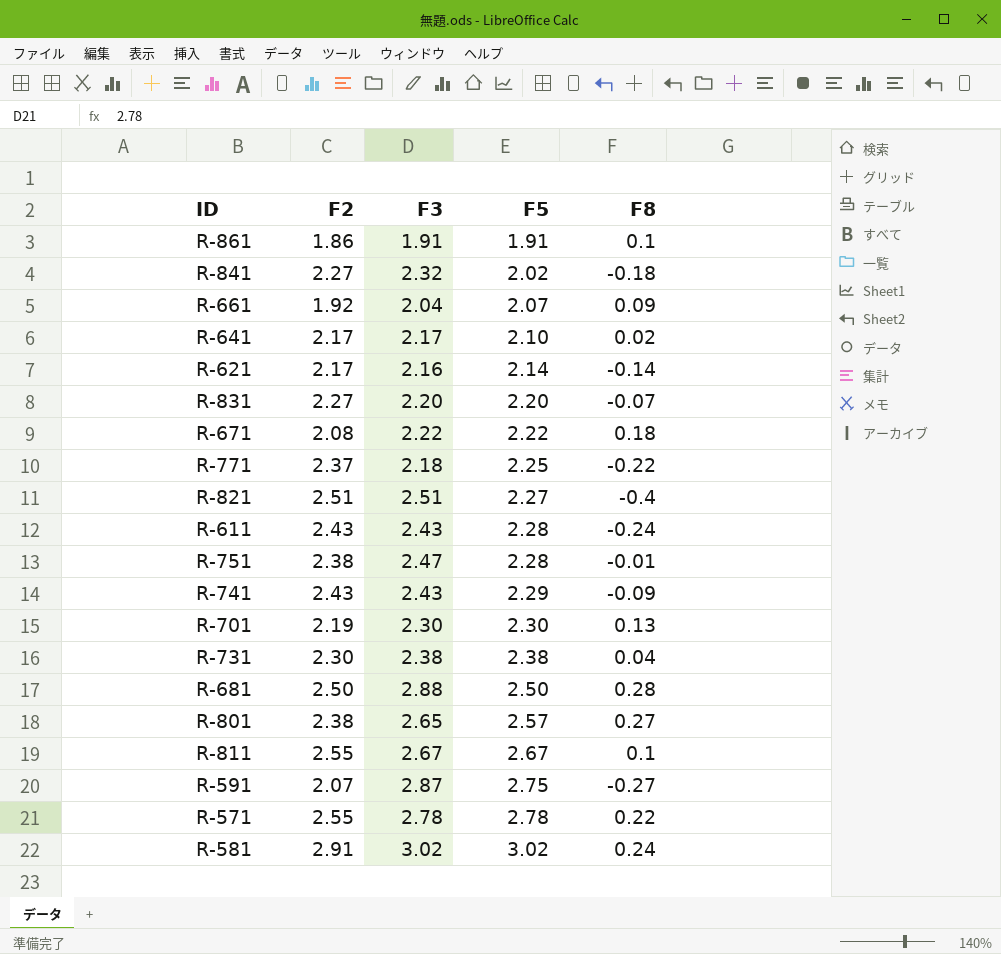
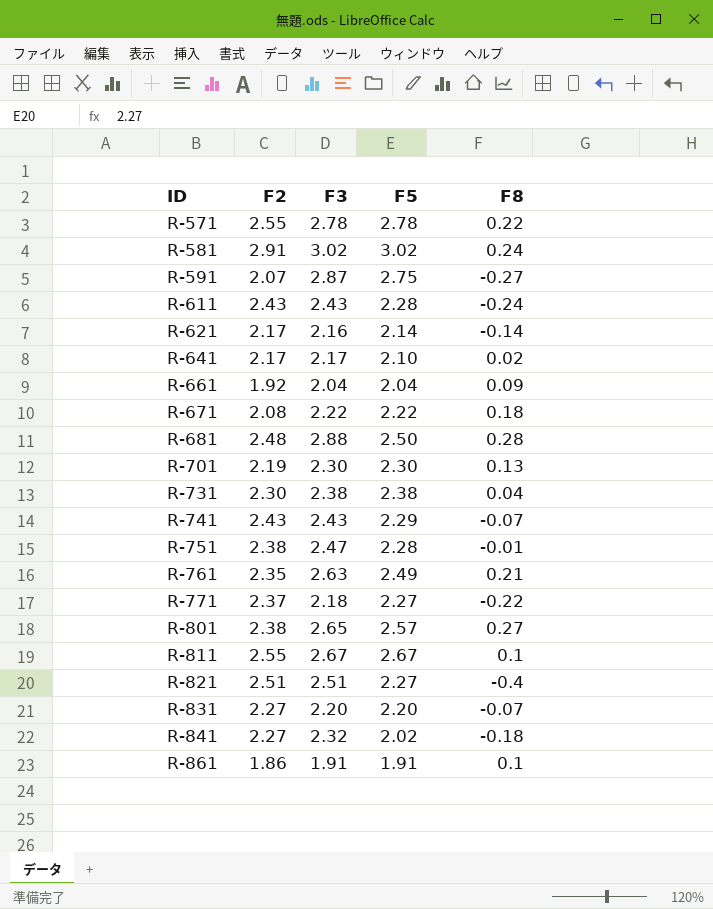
row order: F5 ascending -> ID ascending
R-661 | F5: 2.07 -> 2.04
R-681 | F2: 2.50 -> 2.48
R-741 | F8: -0.09 -> -0.07
row R-761: none -> 2.35 | 2.63 | 2.49 | 0.21
R-771 | F5: 2.25 -> 2.27

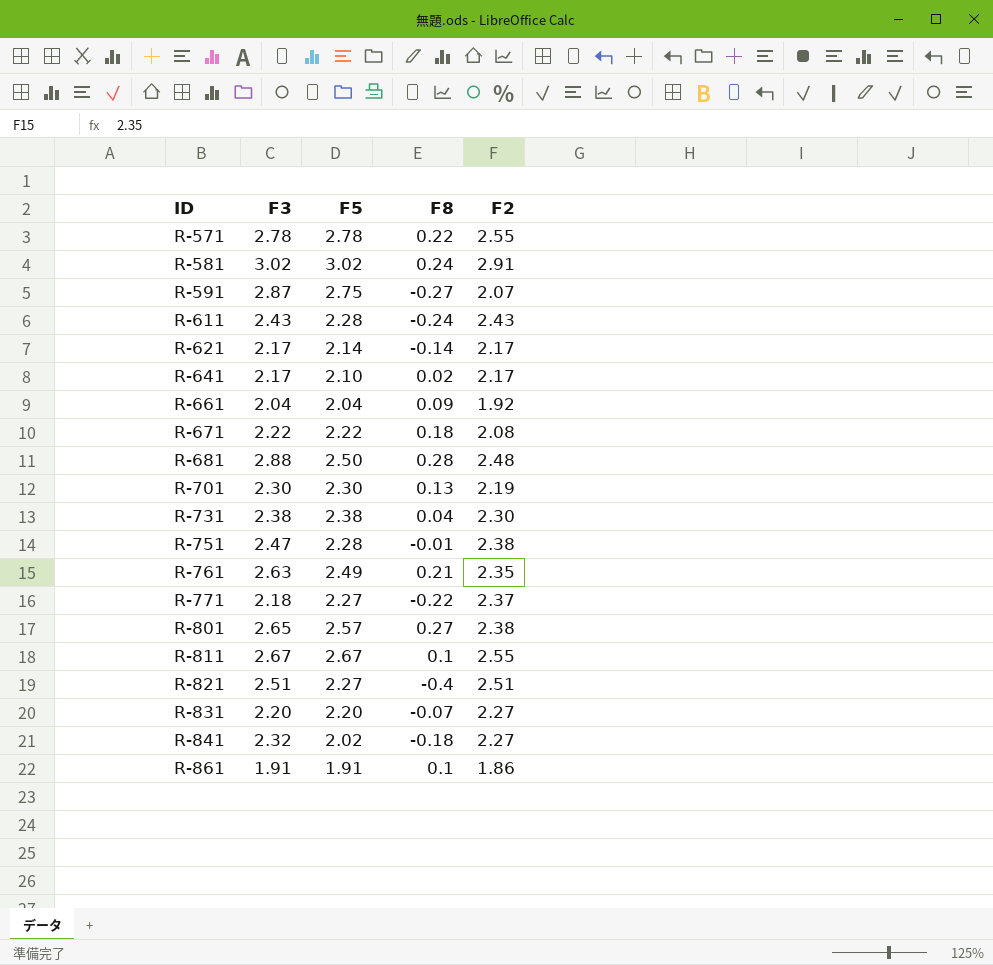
column F2 | position: 2 -> 5
row R-741: 2.43 | 2.43 | 2.29 | -0.07 -> none
R-621 | F3: 2.16 -> 2.17

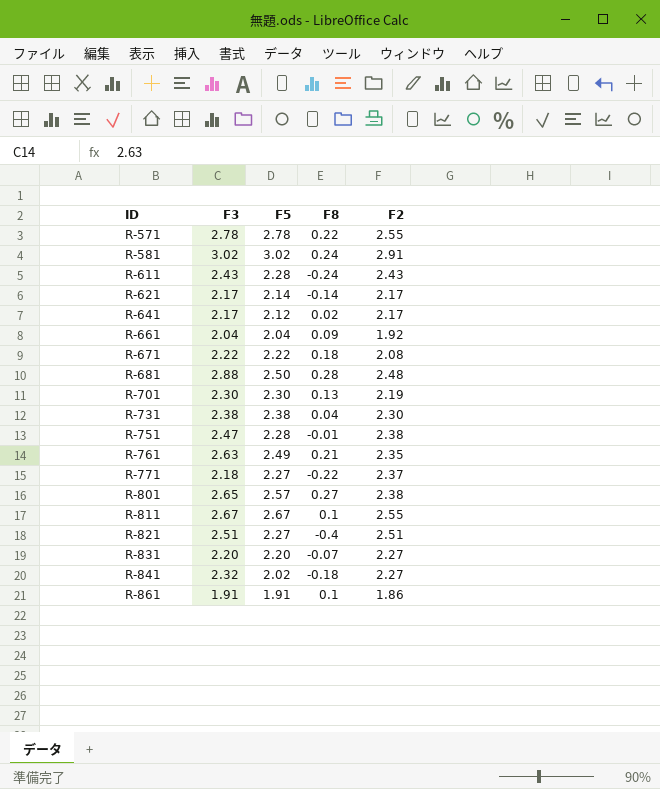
row R-591: 2.87 | 2.75 | -0.27 | 2.07 -> none
R-641 | F5: 2.10 -> 2.12

